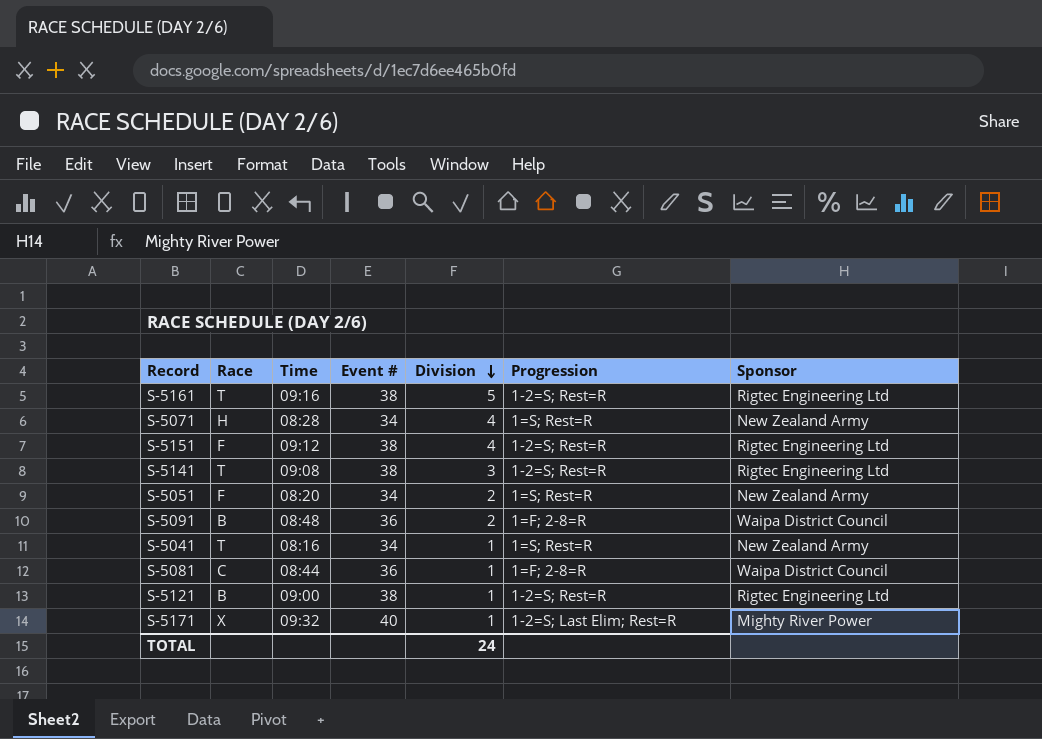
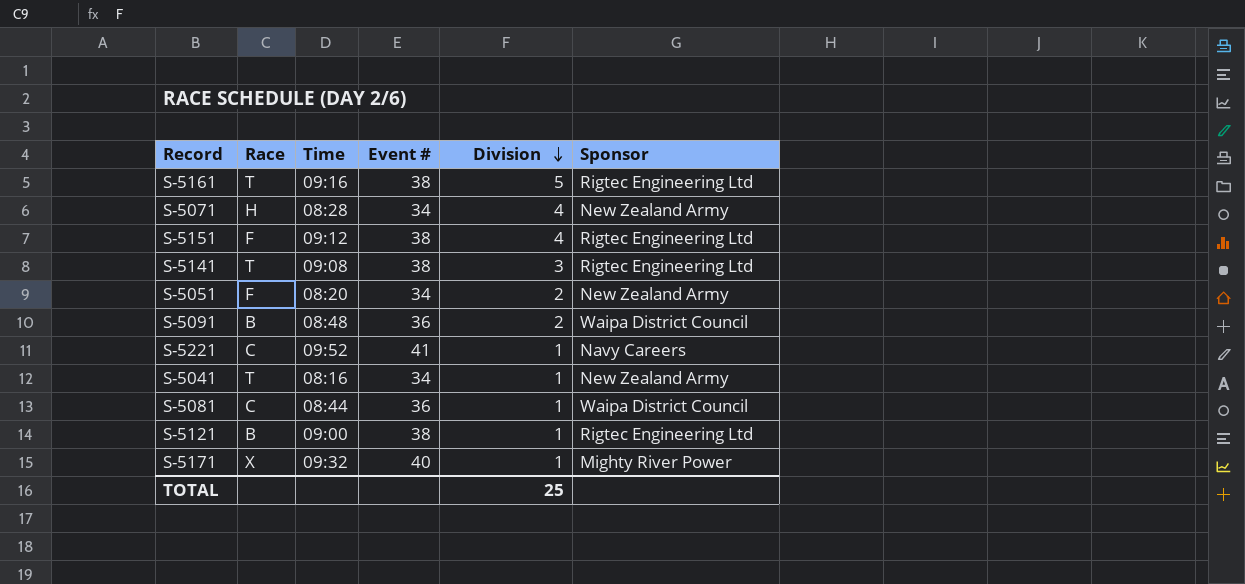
column Progression | position: 6 -> none
row S-5221: none -> C | 09:52 | 41 | 1 | Navy Careers
TOTAL | Division: 24 -> 25

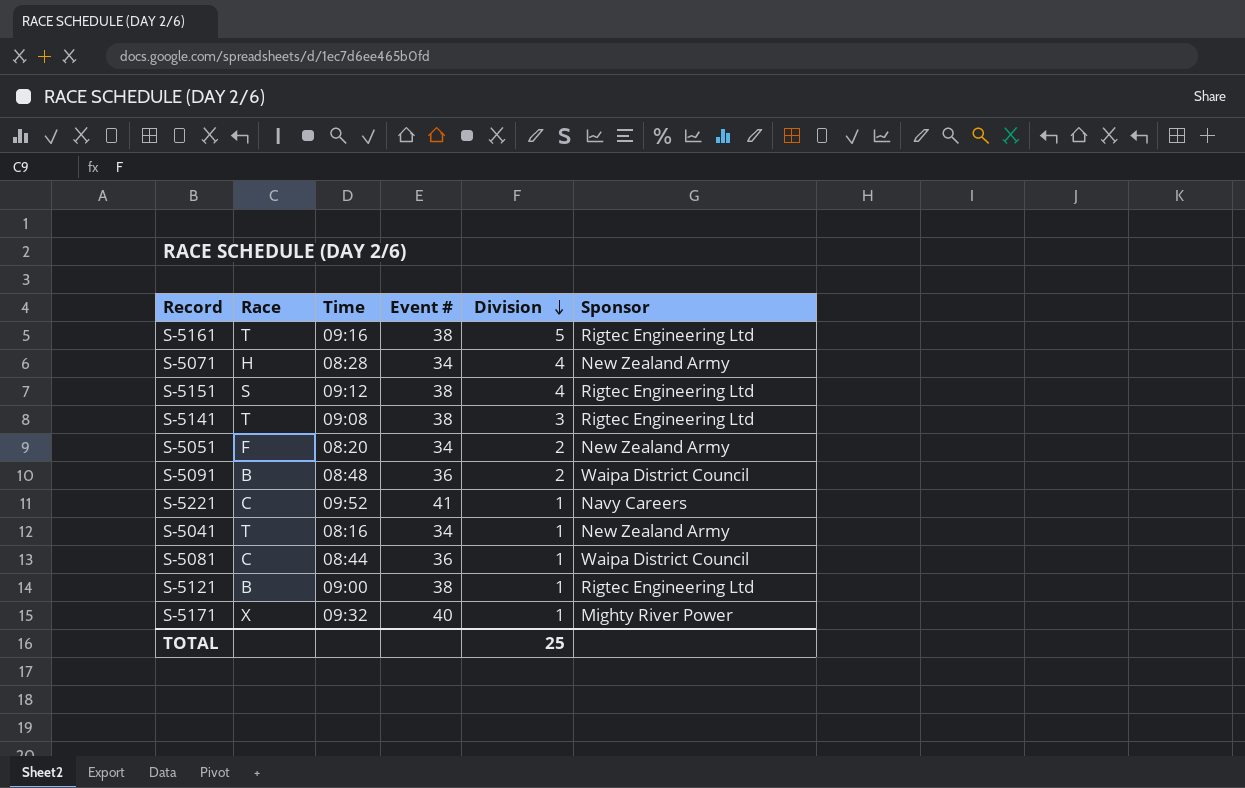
S-5151 | Race: F -> S

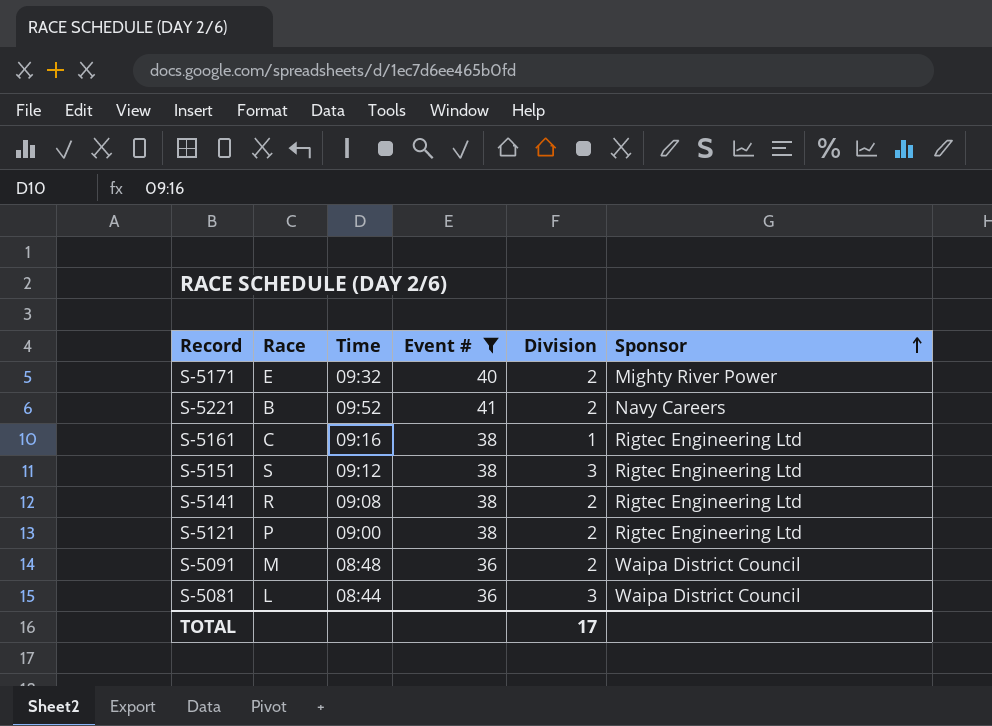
filter: none -> Event # != 34
row order: Division descending -> Sponsor ascending
S-5171 | Race: X -> E
S-5171 | Division: 1 -> 2
S-5221 | Race: C -> B
S-5221 | Division: 1 -> 2
S-5161 | Race: T -> C
S-5161 | Division: 5 -> 1
S-5151 | Division: 4 -> 3
S-5141 | Race: T -> R
S-5141 | Division: 3 -> 2
S-5121 | Race: B -> P
S-5121 | Division: 1 -> 2
S-5091 | Race: B -> M
S-5081 | Race: C -> L
S-5081 | Division: 1 -> 3
TOTAL | Division: 25 -> 17

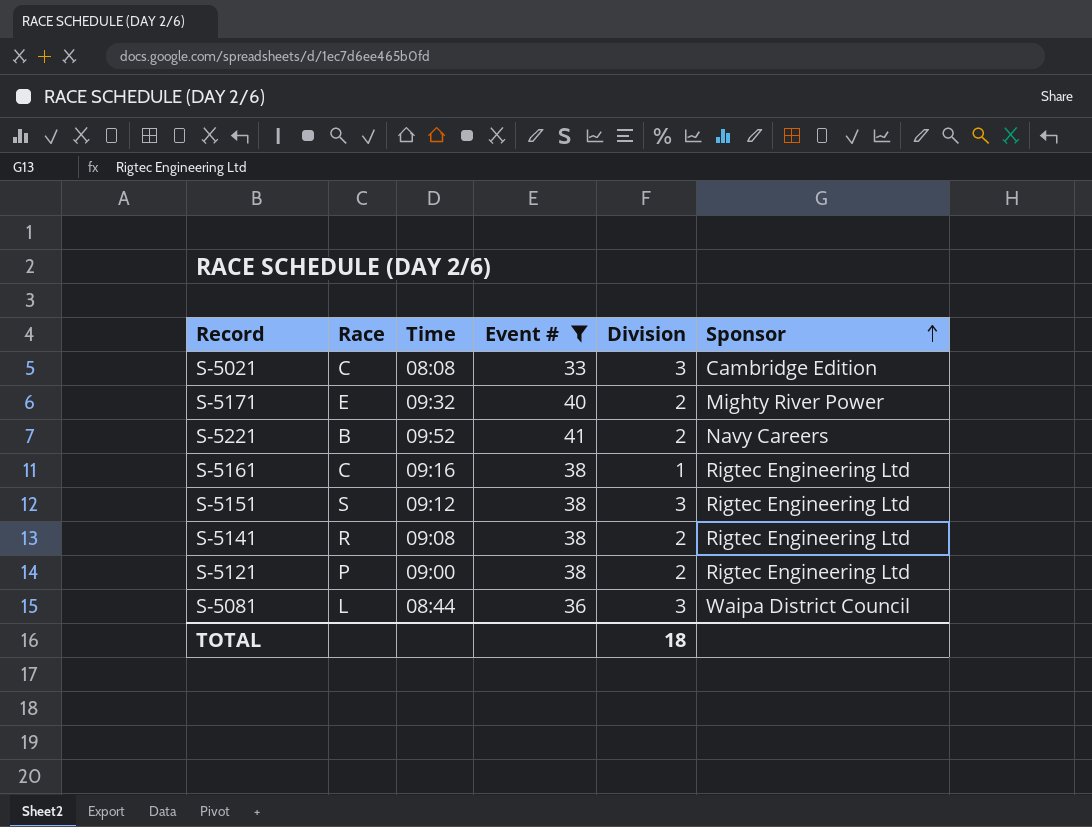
row S-5091: M | 08:48 | 36 | 2 | Waipa District Council -> none
row S-5021: none -> C | 08:08 | 33 | 3 | Cambridge Edition
TOTAL | Division: 17 -> 18

